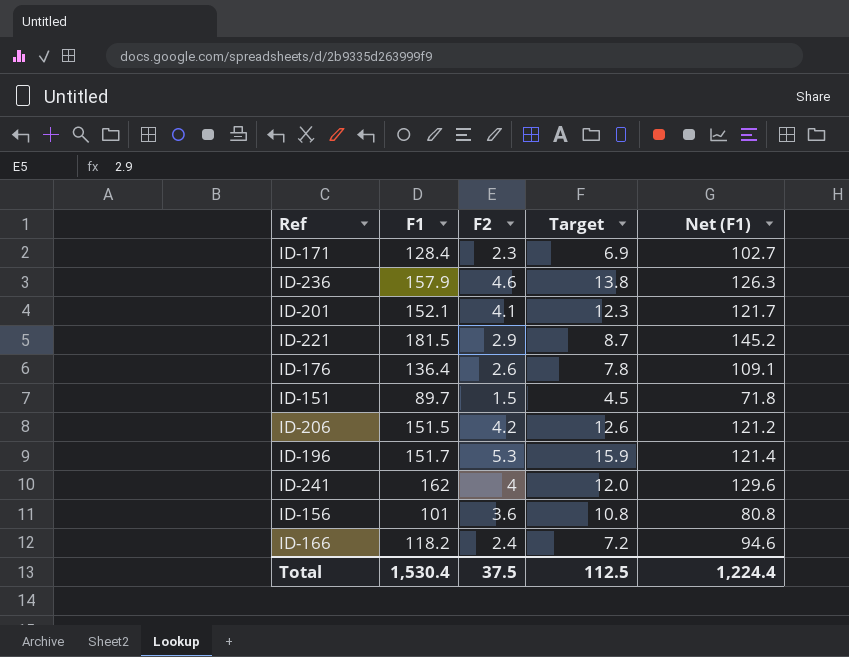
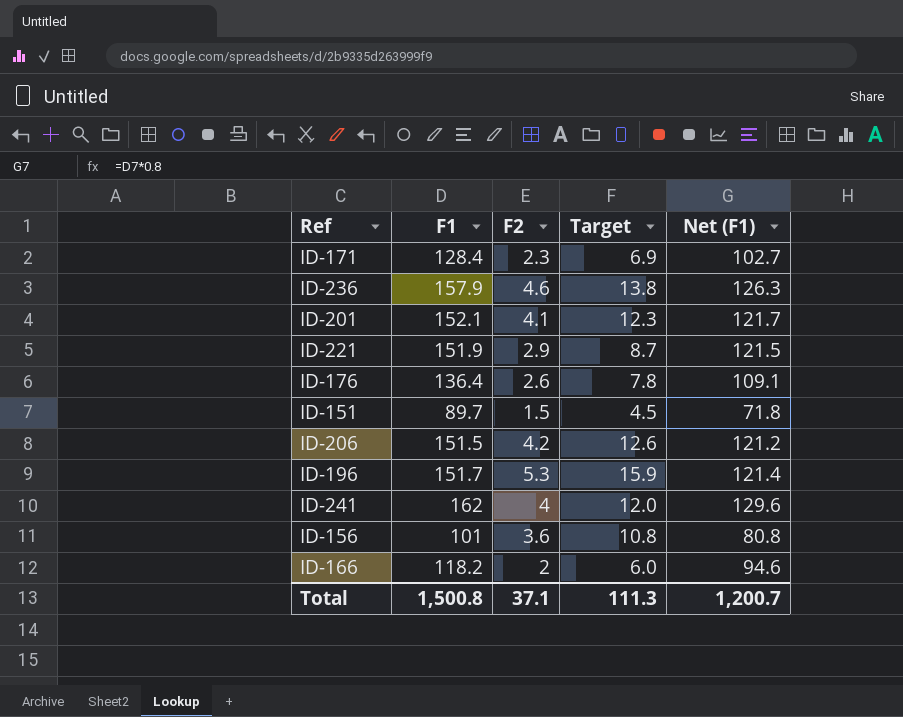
ID-221 | F1: 181.5 -> 151.9
ID-221 | Net (F1): 145.2 -> 121.5
ID-166 | F2: 2.4 -> 2
ID-166 | Target: 7.2 -> 6.0
Total | F1: 1,530.4 -> 1,500.8
Total | F2: 37.5 -> 37.1
Total | Target: 112.5 -> 111.3
Total | Net (F1): 1,224.4 -> 1,200.7

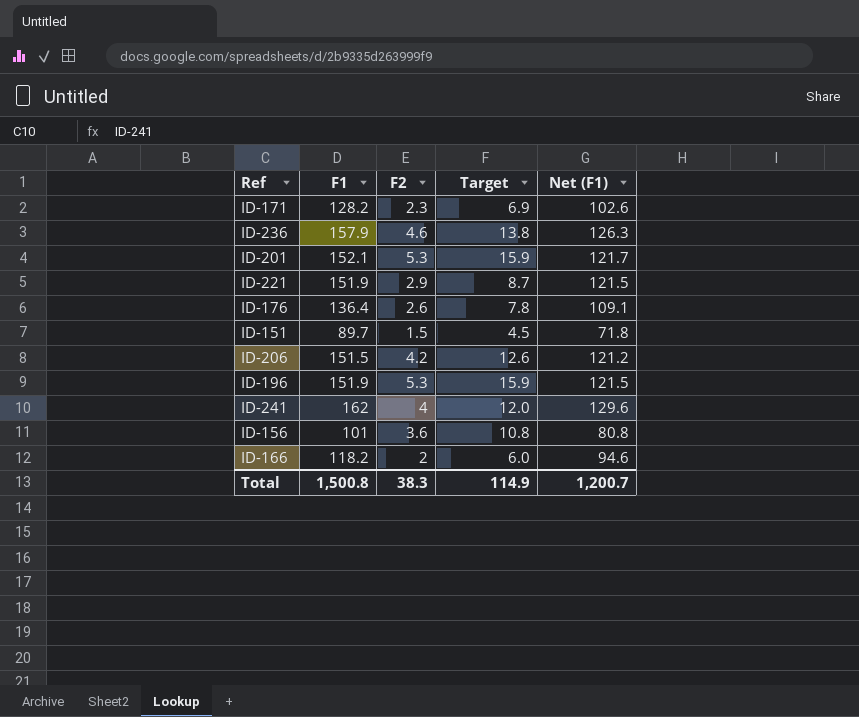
ID-171 | F1: 128.4 -> 128.2
ID-171 | Net (F1): 102.7 -> 102.6
ID-201 | F2: 4.1 -> 5.3
ID-201 | Target: 12.3 -> 15.9
ID-196 | F1: 151.7 -> 151.9
ID-196 | Net (F1): 121.4 -> 121.5
Total | F2: 37.1 -> 38.3
Total | Target: 111.3 -> 114.9

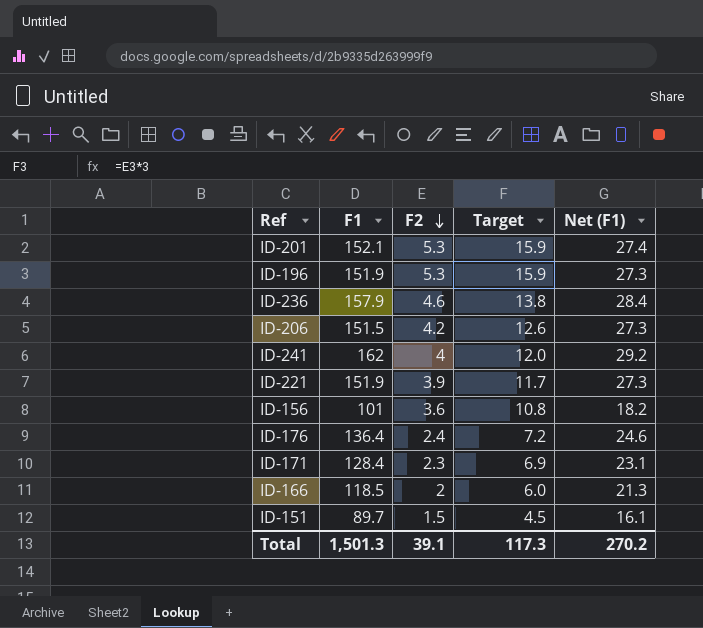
row order: none -> F2 descending
column Net (F1) | formula: [F1] * 0.8 -> [F1] * 0.18
ID-221 | F2: 2.9 -> 3.9
ID-221 | Target: 8.7 -> 11.7
ID-176 | F2: 2.6 -> 2.4
ID-176 | Target: 7.8 -> 7.2
ID-171 | F1: 128.2 -> 128.4
ID-166 | F1: 118.2 -> 118.5
Total | F1: 1,500.8 -> 1,501.3
Total | F2: 38.3 -> 39.1
Total | Target: 114.9 -> 117.3
Total | Net (F1): 1,200.7 -> 270.2

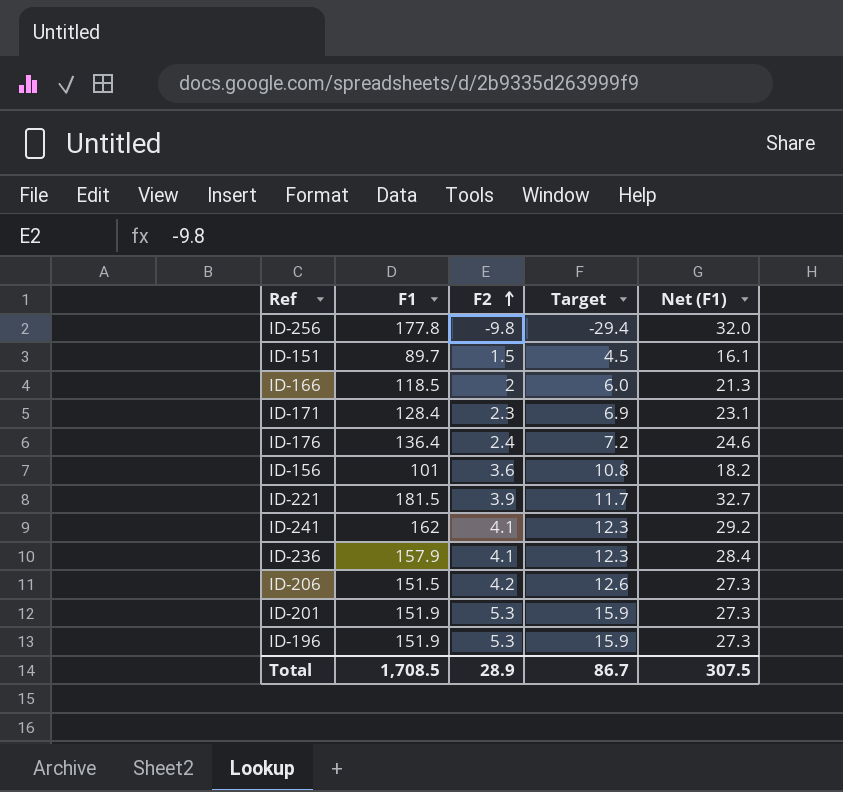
row order: F2 descending -> F2 ascending
row ID-256: none -> 177.8 | -9.8 | -29.4 | 32.0
ID-221 | F1: 151.9 -> 181.5
ID-221 | Net (F1): 27.3 -> 32.7
ID-241 | F2: 4 -> 4.1
ID-241 | Target: 12.0 -> 12.3
ID-236 | F2: 4.6 -> 4.1
ID-236 | Target: 13.8 -> 12.3
ID-201 | F1: 152.1 -> 151.9
ID-201 | Net (F1): 27.4 -> 27.3
Total | F1: 1,501.3 -> 1,708.5
Total | F2: 39.1 -> 28.9
Total | Target: 117.3 -> 86.7
Total | Net (F1): 270.2 -> 307.5

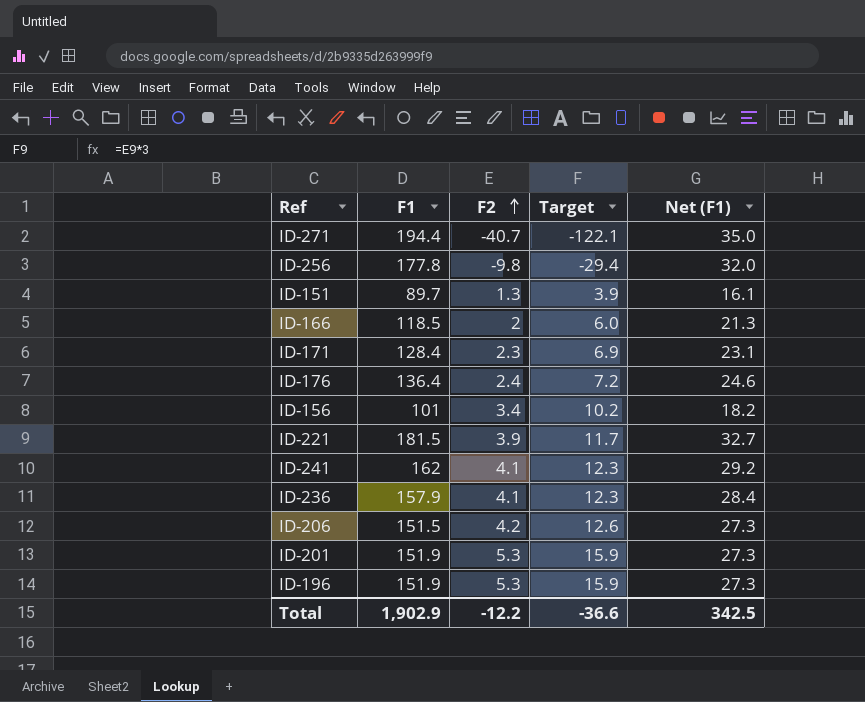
row ID-271: none -> 194.4 | -40.7 | -122.1 | 35.0
ID-151 | F2: 1.5 -> 1.3
ID-151 | Target: 4.5 -> 3.9
ID-156 | F2: 3.6 -> 3.4
ID-156 | Target: 10.8 -> 10.2
Total | F1: 1,708.5 -> 1,902.9
Total | F2: 28.9 -> -12.2
Total | Target: 86.7 -> -36.6
Total | Net (F1): 307.5 -> 342.5

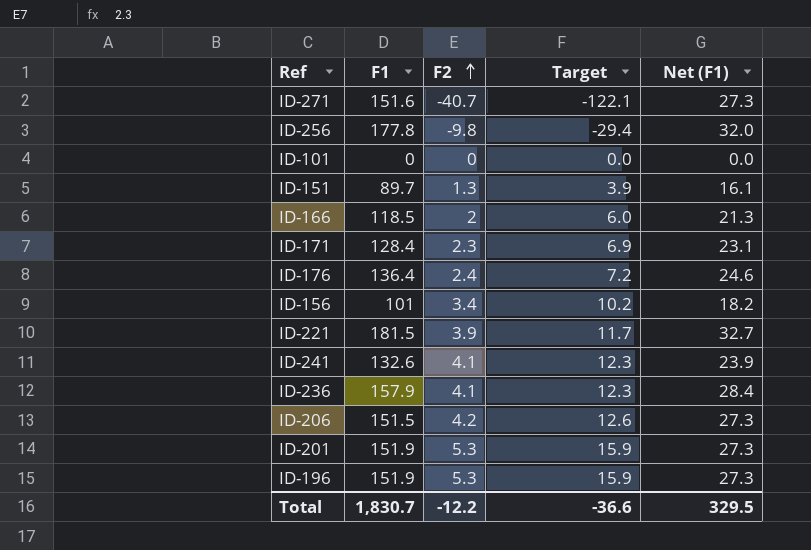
ID-271 | F1: 194.4 -> 151.6
ID-271 | Net (F1): 35.0 -> 27.3
row ID-101: none -> 0 | 0 | 0.0 | 0.0
ID-241 | F1: 162 -> 132.6
ID-241 | Net (F1): 29.2 -> 23.9
Total | F1: 1,902.9 -> 1,830.7
Total | Net (F1): 342.5 -> 329.5

